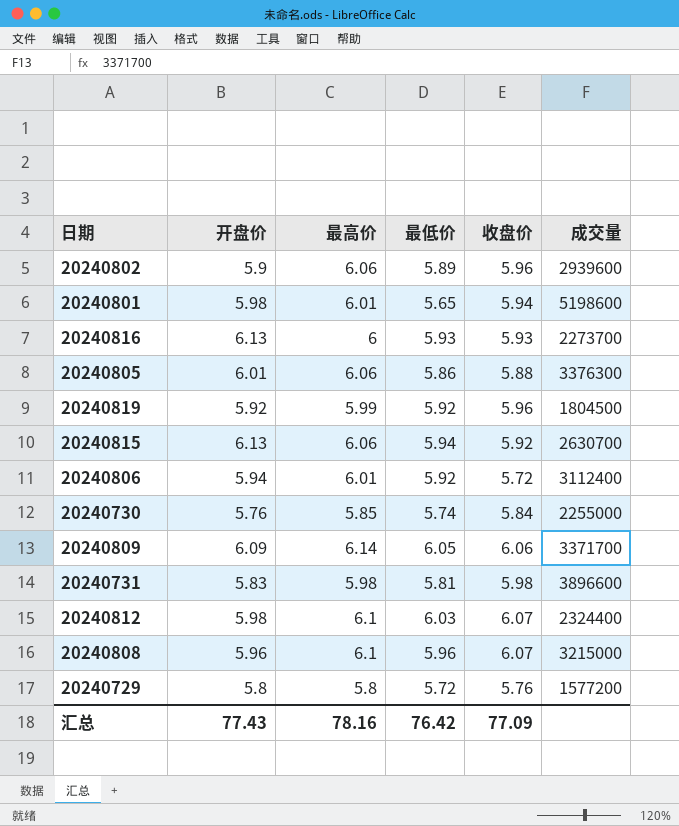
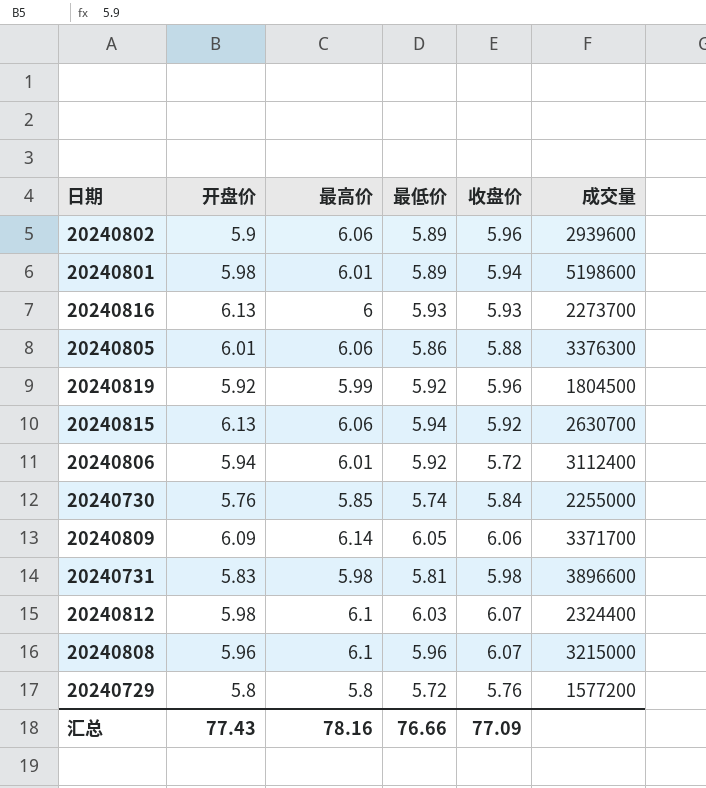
20240801 | 最低价: 5.65 -> 5.89
汇总 | 最低价: 76.42 -> 76.66

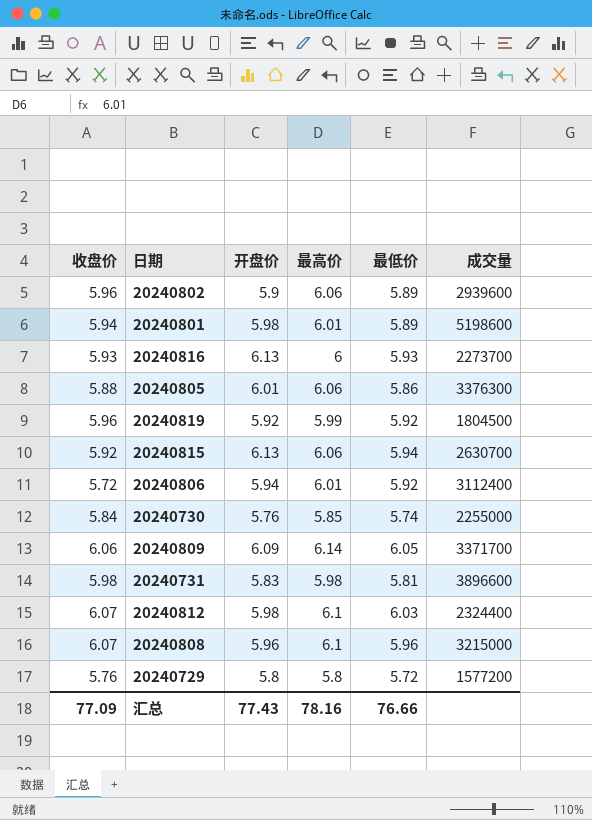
column 收盘价 | position: 5 -> 1

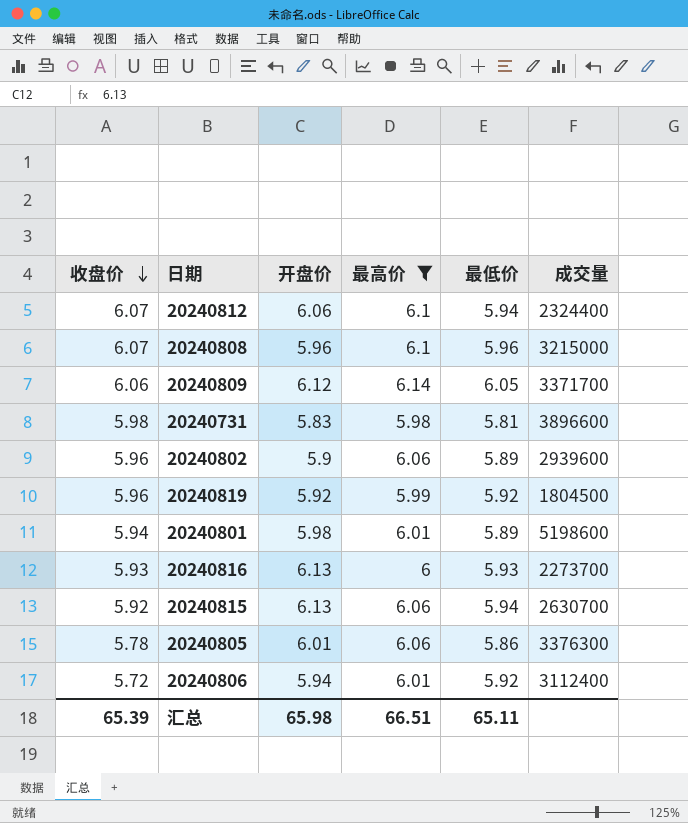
filter: none -> 最高价 >= 5.98
row order: none -> 收盘价 descending
20240812 | 开盘价: 5.98 -> 6.06
20240812 | 最低价: 6.03 -> 5.94
20240809 | 开盘价: 6.09 -> 6.12
20240805 | 收盘价: 5.88 -> 5.78
汇总 | 收盘价: 77.09 -> 65.39
汇总 | 开盘价: 77.43 -> 65.98
汇总 | 最高价: 78.16 -> 66.51
汇总 | 最低价: 76.66 -> 65.11

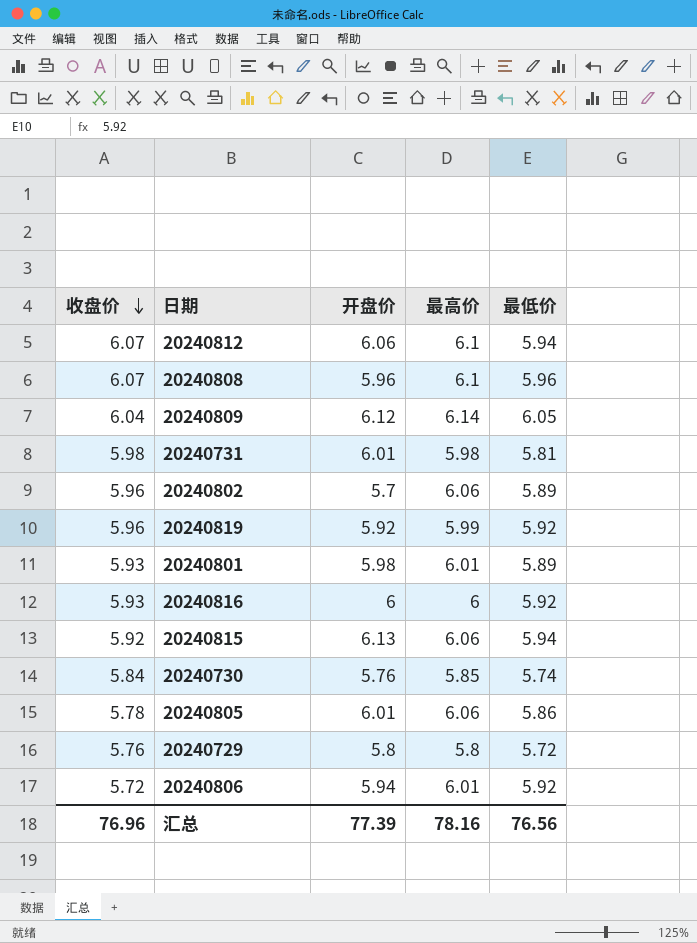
filter: 最高价 >= 5.98 -> none
column 成交量 | position: 6 -> none
20240809 | 收盘价: 6.06 -> 6.04
20240731 | 开盘价: 5.83 -> 6.01
20240802 | 开盘价: 5.9 -> 5.7
20240801 | 收盘价: 5.94 -> 5.93
20240816 | 开盘价: 6.13 -> 6
20240816 | 最低价: 5.93 -> 5.92
汇总 | 收盘价: 65.39 -> 76.96
汇总 | 开盘价: 65.98 -> 77.39
汇总 | 最高价: 66.51 -> 78.16
汇总 | 最低价: 65.11 -> 76.56

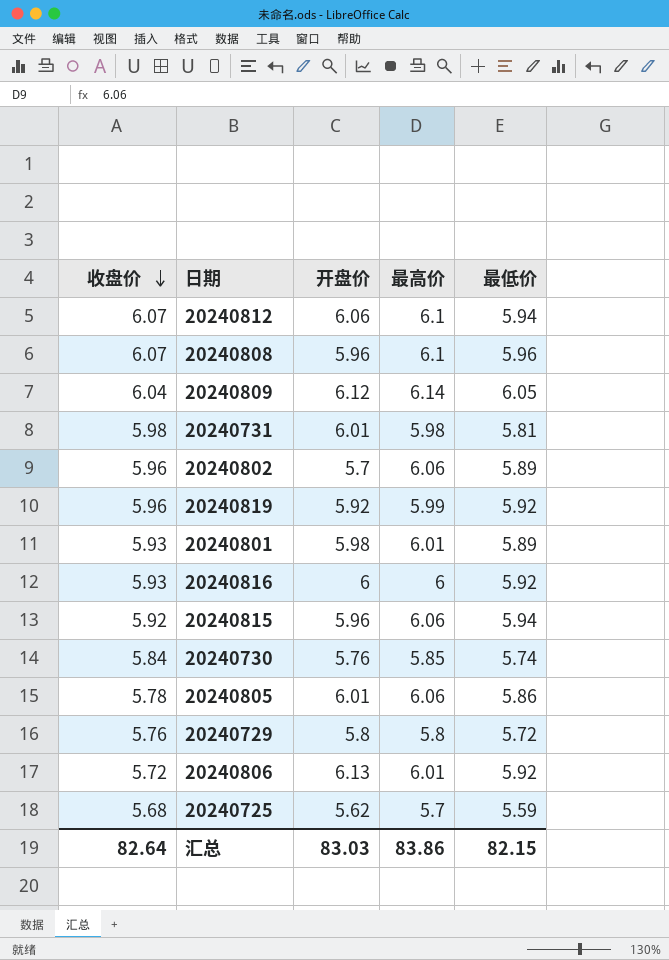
20240815 | 开盘价: 6.13 -> 5.96
20240806 | 开盘价: 5.94 -> 6.13
row 20240725: none -> 5.68 | 5.62 | 5.7 | 5.59
汇总 | 收盘价: 76.96 -> 82.64
汇总 | 开盘价: 77.39 -> 83.03
汇总 | 最高价: 78.16 -> 83.86
汇总 | 最低价: 76.56 -> 82.15

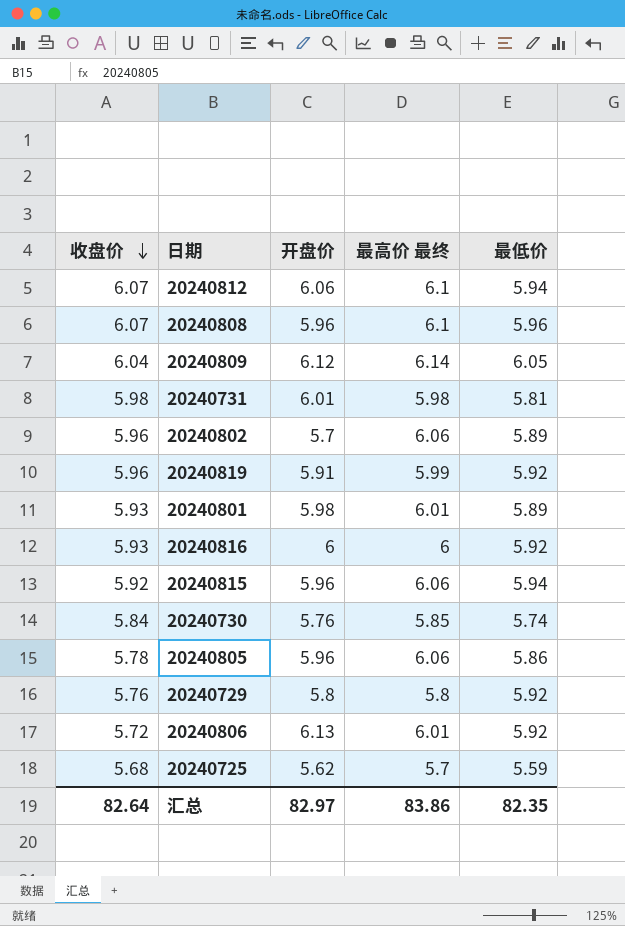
column name: 最高价 -> 最高价 最终
20240819 | 开盘价: 5.92 -> 5.91
20240805 | 开盘价: 6.01 -> 5.96
20240729 | 最低价: 5.72 -> 5.92
汇总 | 开盘价: 83.03 -> 82.97
汇总 | 最低价: 82.15 -> 82.35

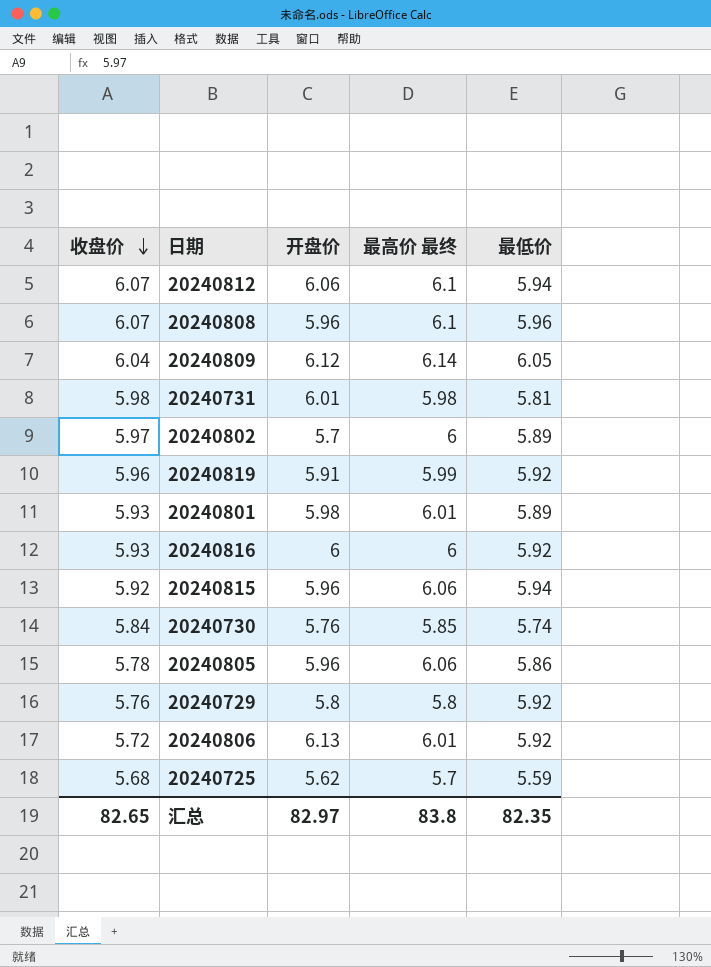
20240802 | 收盘价: 5.96 -> 5.97
20240802 | 最高价 最终: 6.06 -> 6
汇总 | 收盘价: 82.64 -> 82.65
汇总 | 最高价 最终: 83.86 -> 83.8

